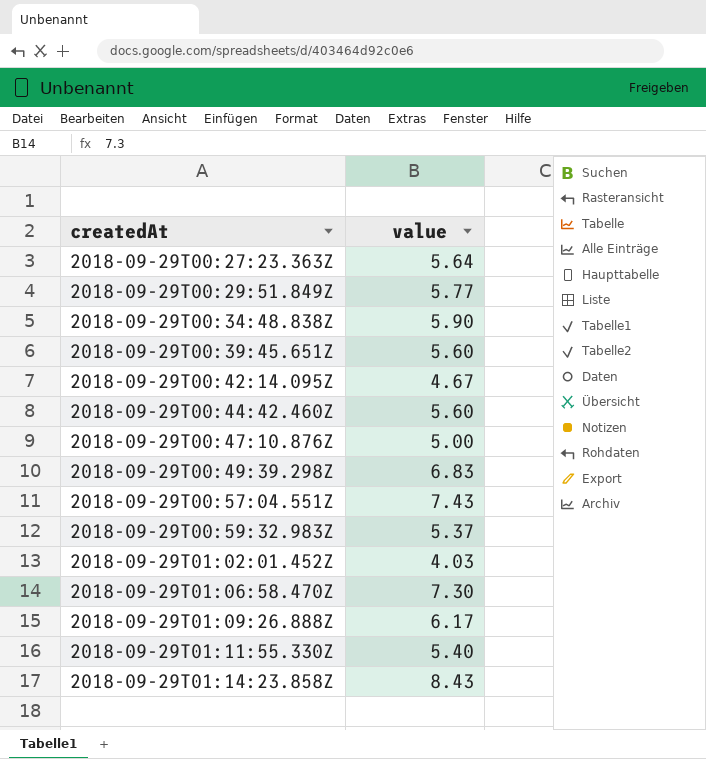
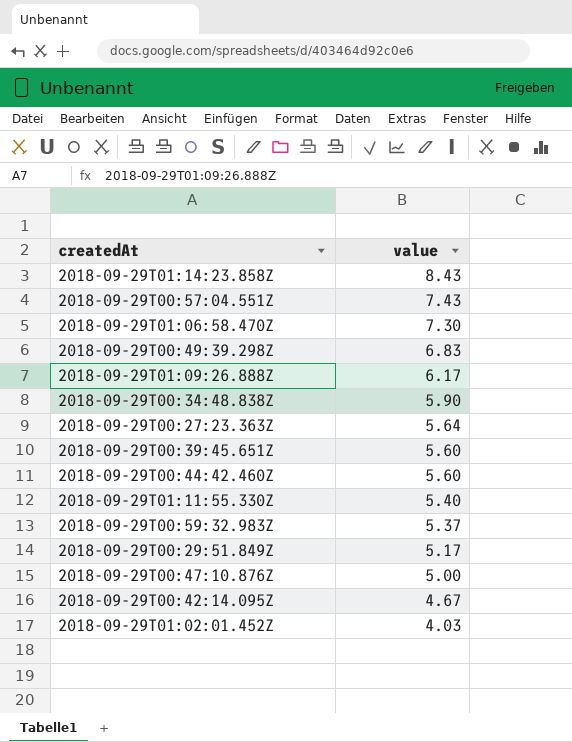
row order: createdAt ascending -> value descending
2018-09-29T00:29:51.849Z | value: 5.77 -> 5.17

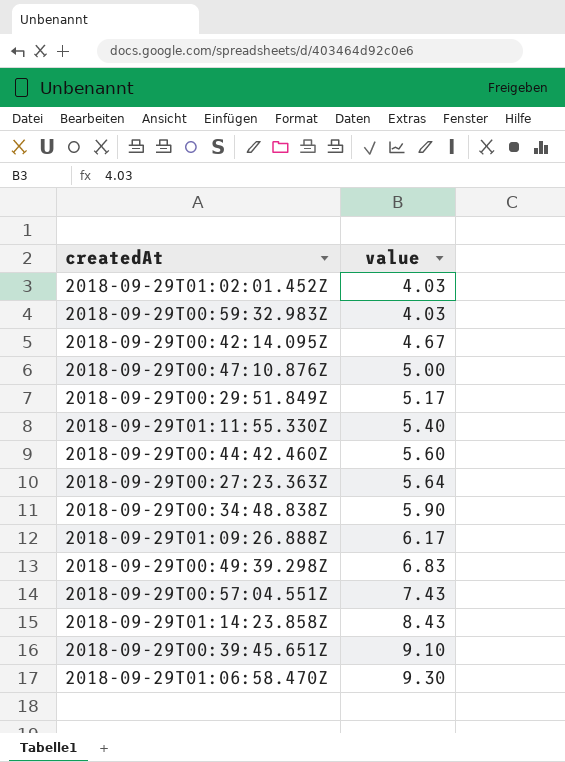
row order: value descending -> value ascending
2018-09-29T00:59:32.983Z | value: 5.37 -> 4.03
2018-09-29T00:39:45.651Z | value: 5.60 -> 9.10
2018-09-29T01:06:58.470Z | value: 7.30 -> 9.30

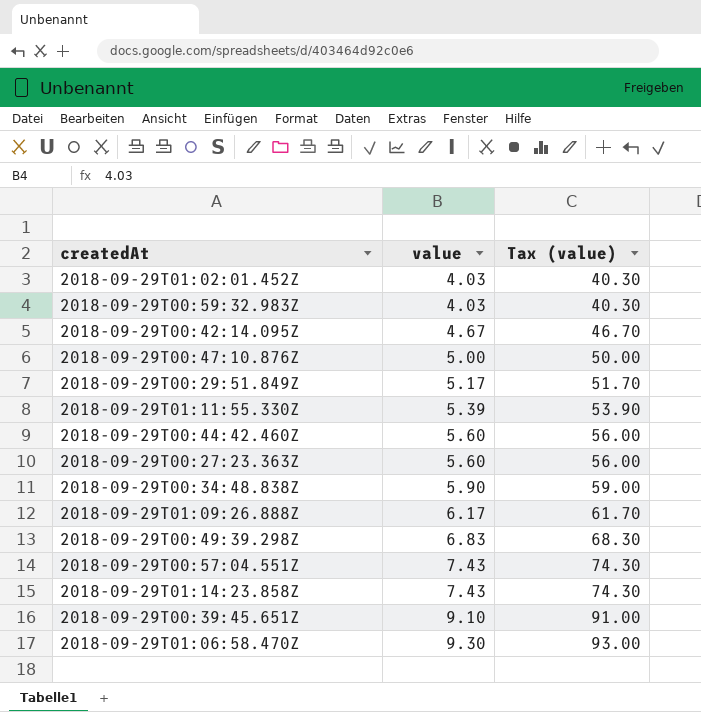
column Tax (value) | formula: none -> [value] * 10
2018-09-29T01:11:55.330Z | value: 5.40 -> 5.39
2018-09-29T00:27:23.363Z | value: 5.64 -> 5.60
2018-09-29T01:14:23.858Z | value: 8.43 -> 7.43

